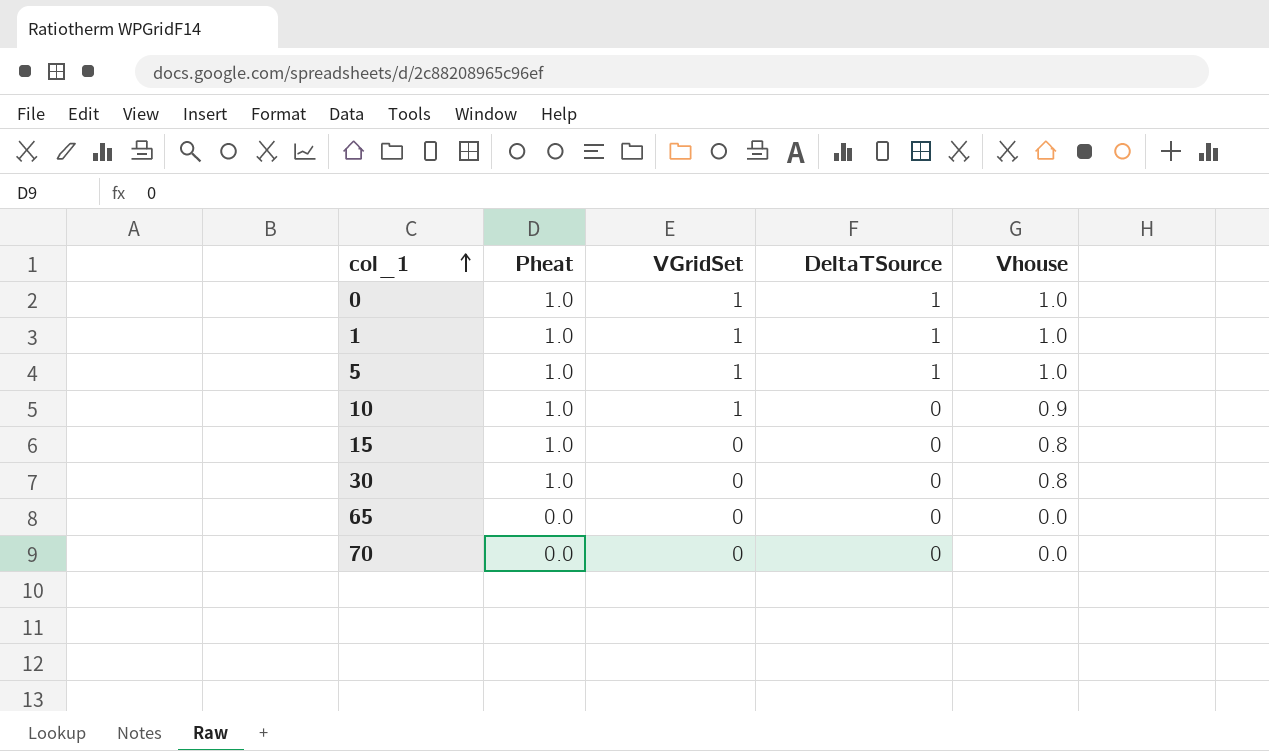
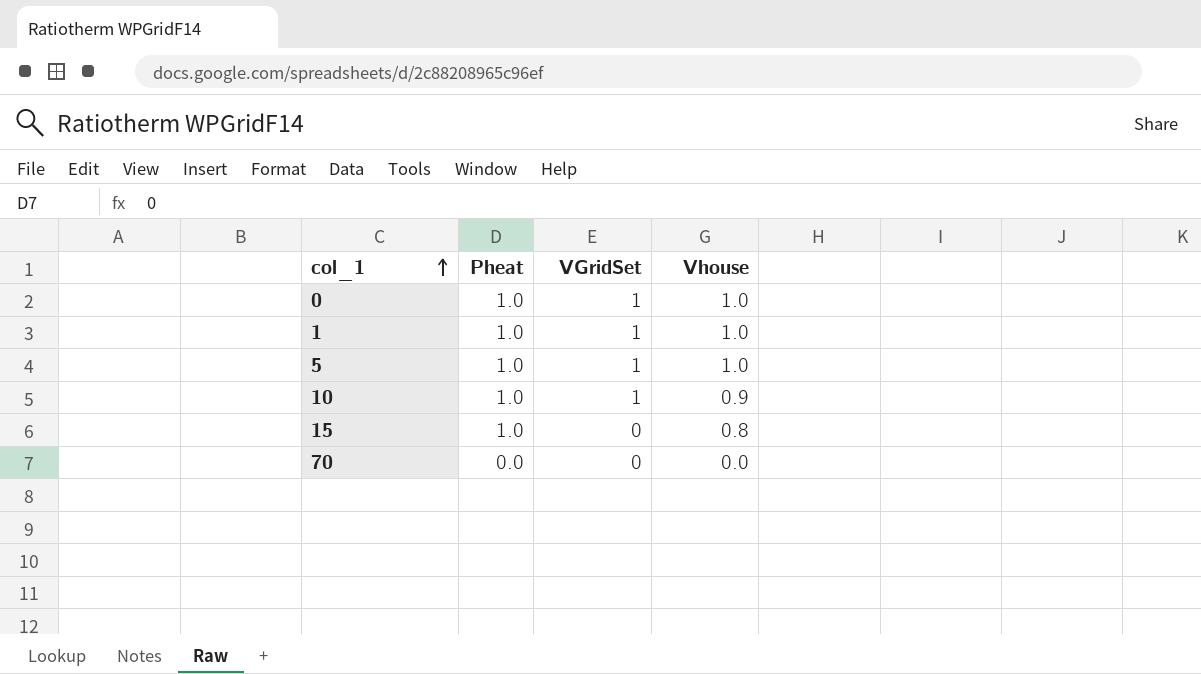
column DeltaTSource | position: 4 -> none
row 30: 1.0 | 0 | 0 | 0.8 -> none
row 65: 0.0 | 0 | 0 | 0.0 -> none

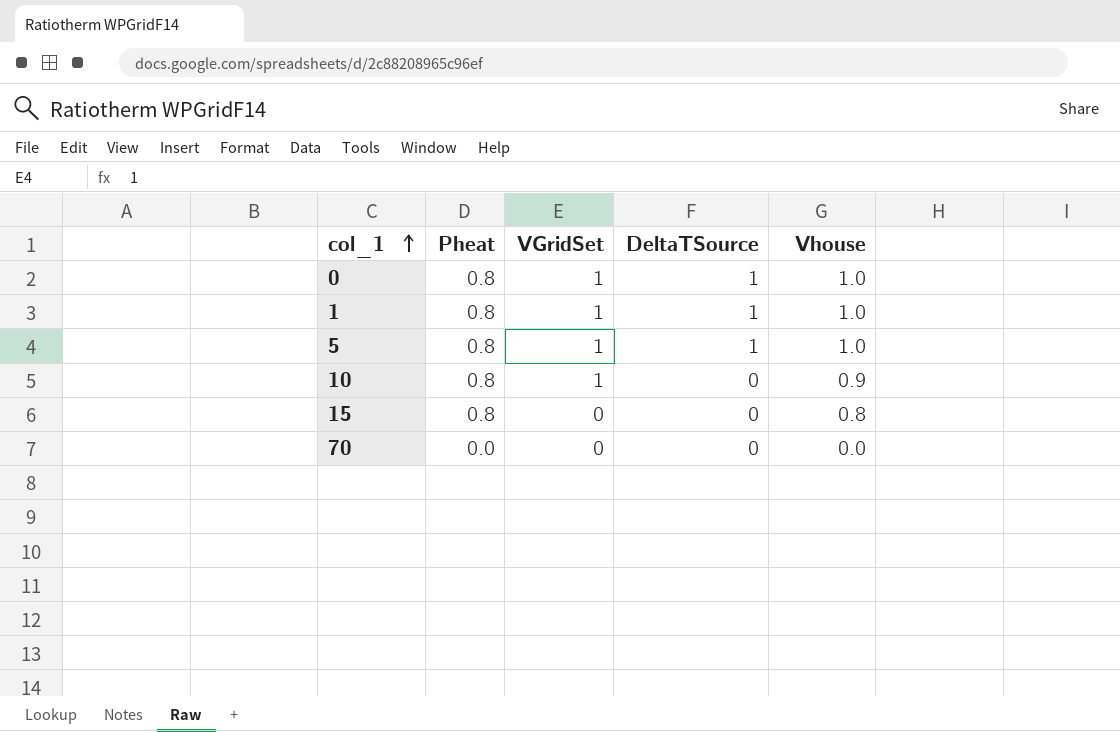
column DeltaTSource | position: none -> 4
0 | Pheat: 1.0 -> 0.8
1 | Pheat: 1.0 -> 0.8
5 | Pheat: 1.0 -> 0.8
10 | Pheat: 1.0 -> 0.8
15 | Pheat: 1.0 -> 0.8

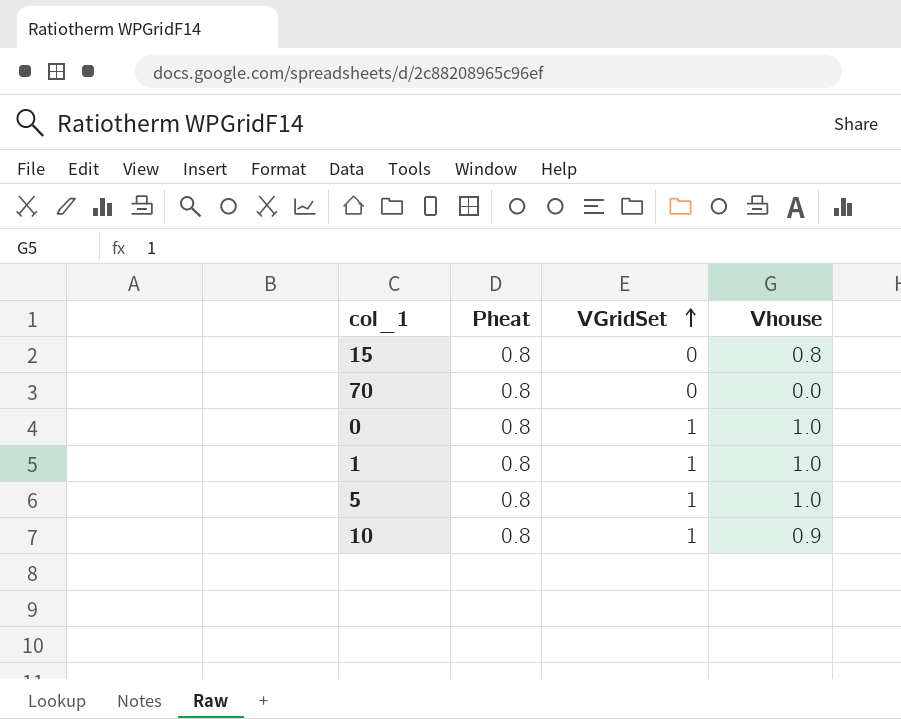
row order: col_1 ascending -> VGridSet ascending
column DeltaTSource | position: 4 -> none
70 | Pheat: 0.0 -> 0.8

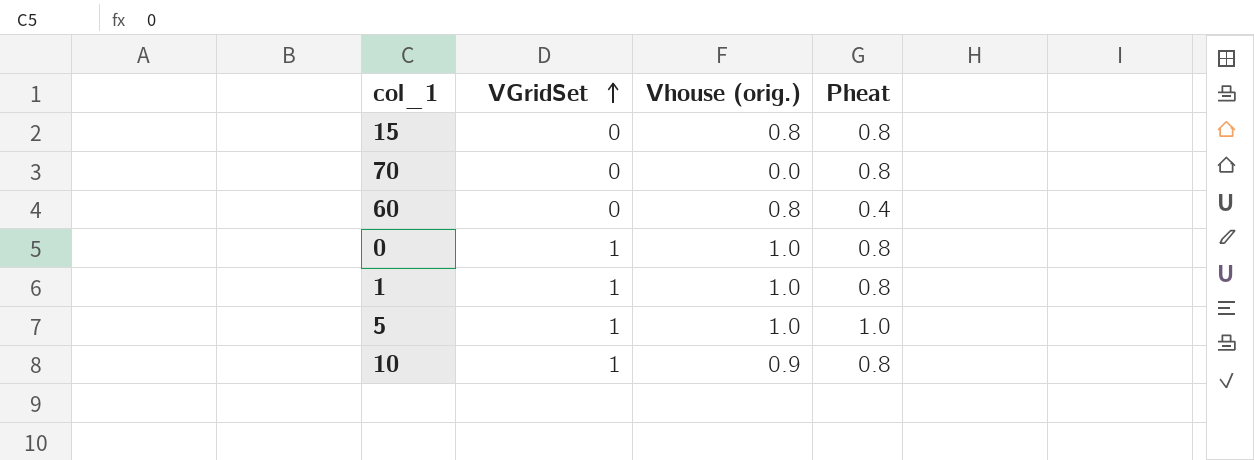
column name: Vhouse -> Vhouse (orig.)
column Pheat | position: 2 -> 4
row 60: none -> 0 | 0.8 | 0.4
5 | Pheat: 0.8 -> 1.0

